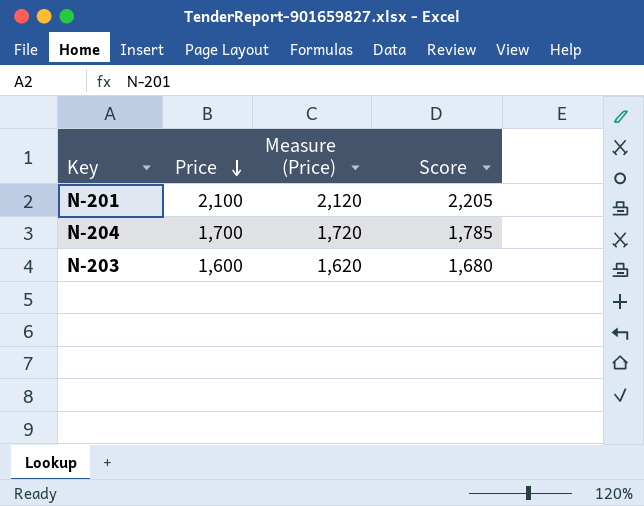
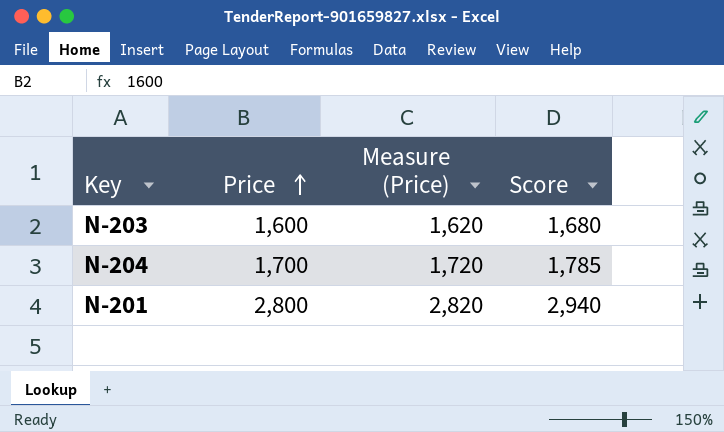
row order: Price descending -> Price ascending
N-201 | Price: 2,100 -> 2,800
N-201 | Measure (Price): 2,120 -> 2,820
N-201 | Score: 2,205 -> 2,940

